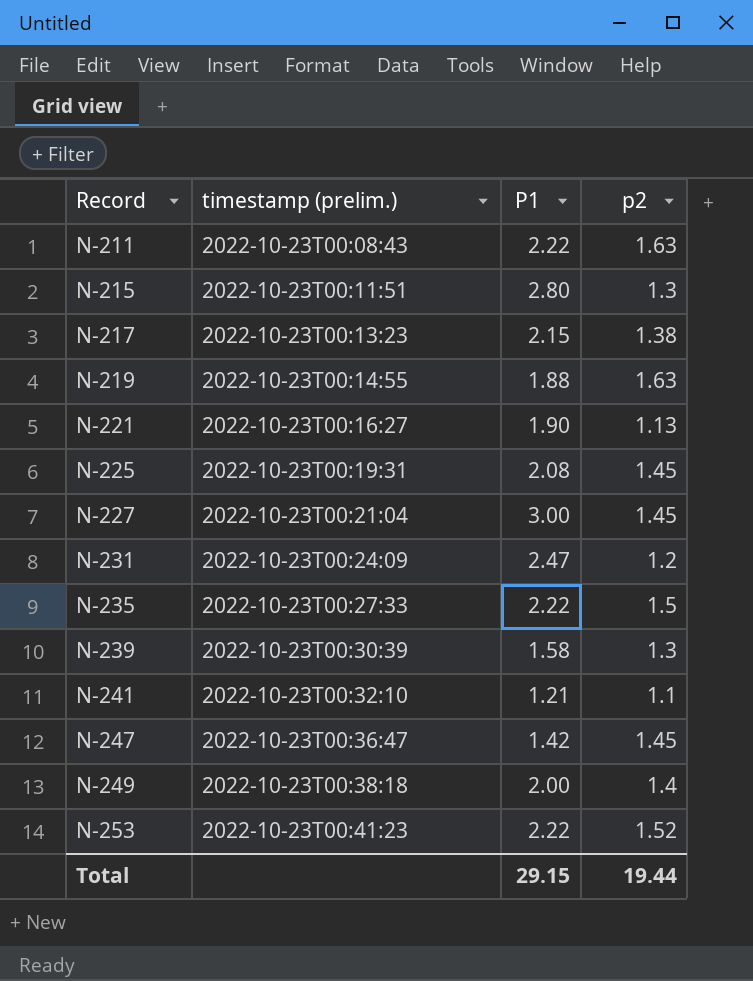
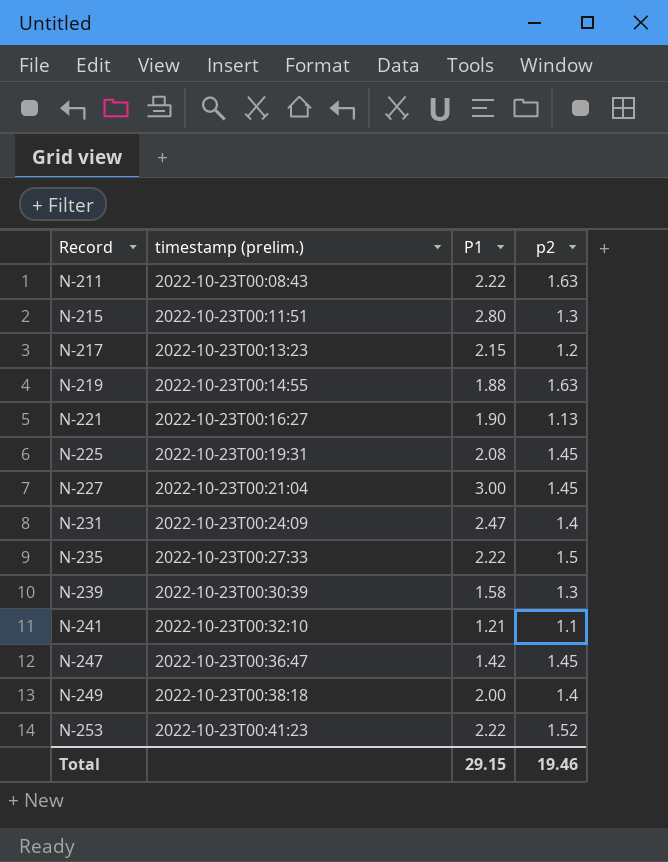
N-217 | p2: 1.38 -> 1.2
N-231 | p2: 1.2 -> 1.4
Total | p2: 19.44 -> 19.46

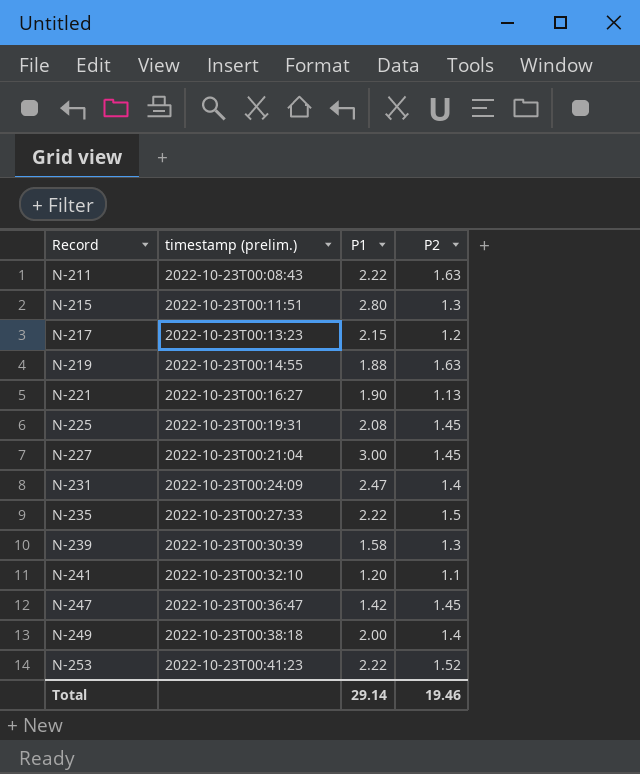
column name: p2 -> P2
N-241 | P1: 1.21 -> 1.20
Total | P1: 29.15 -> 29.14

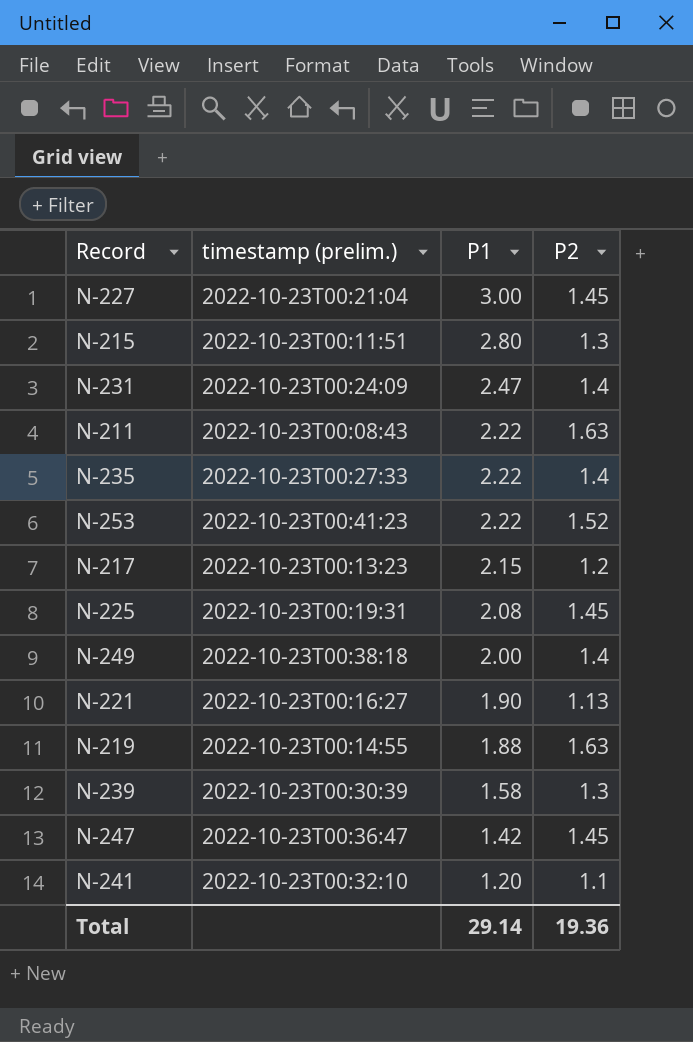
row order: Record ascending -> P1 descending
N-235 | P2: 1.5 -> 1.4
Total | P2: 19.46 -> 19.36

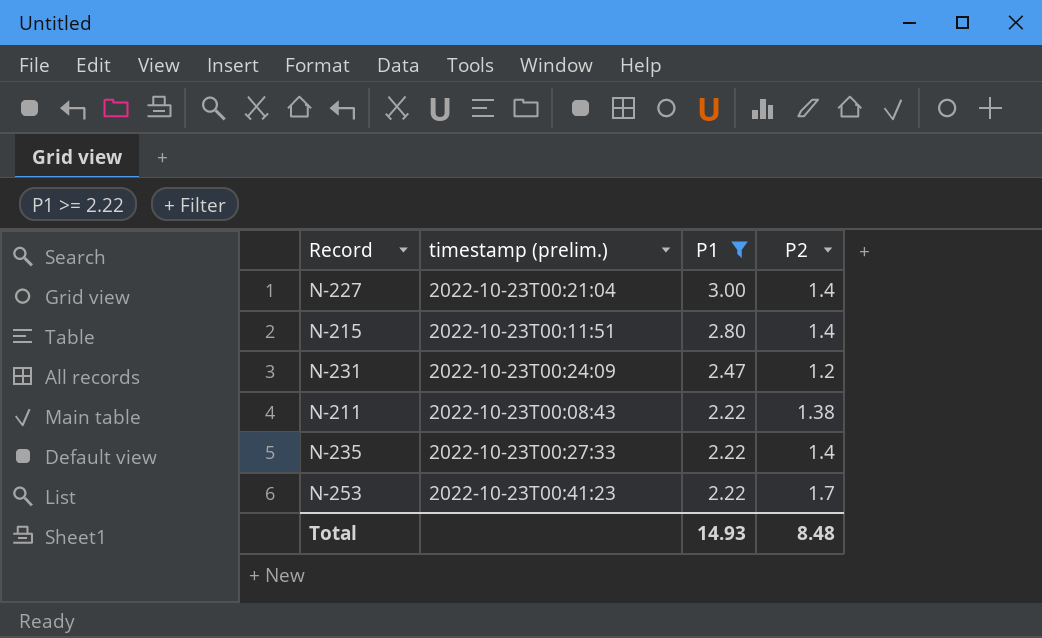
filter: none -> P1 >= 2.22
N-227 | P2: 1.45 -> 1.4
N-215 | P2: 1.3 -> 1.4
N-231 | P2: 1.4 -> 1.2
N-211 | P2: 1.63 -> 1.38
N-253 | P2: 1.52 -> 1.7
Total | P1: 29.14 -> 14.93
Total | P2: 19.36 -> 8.48

